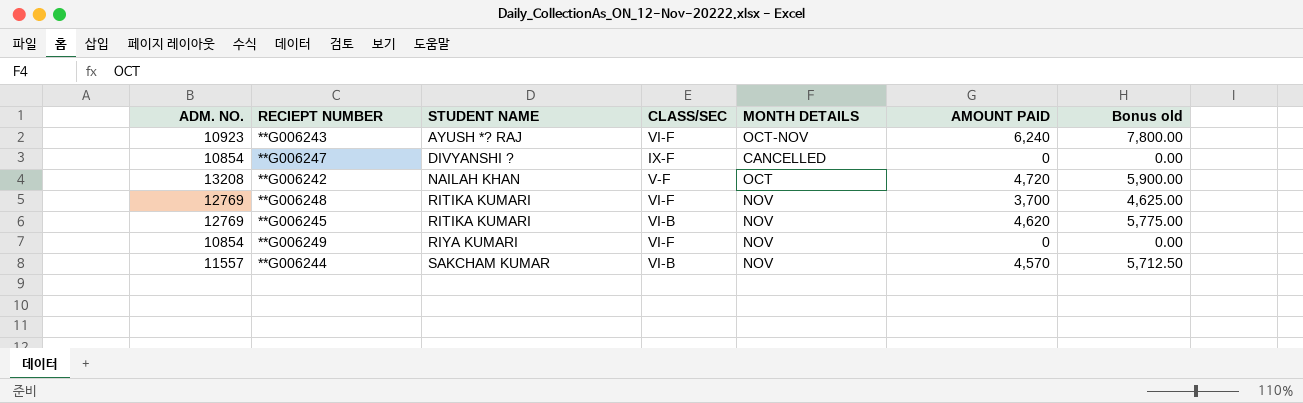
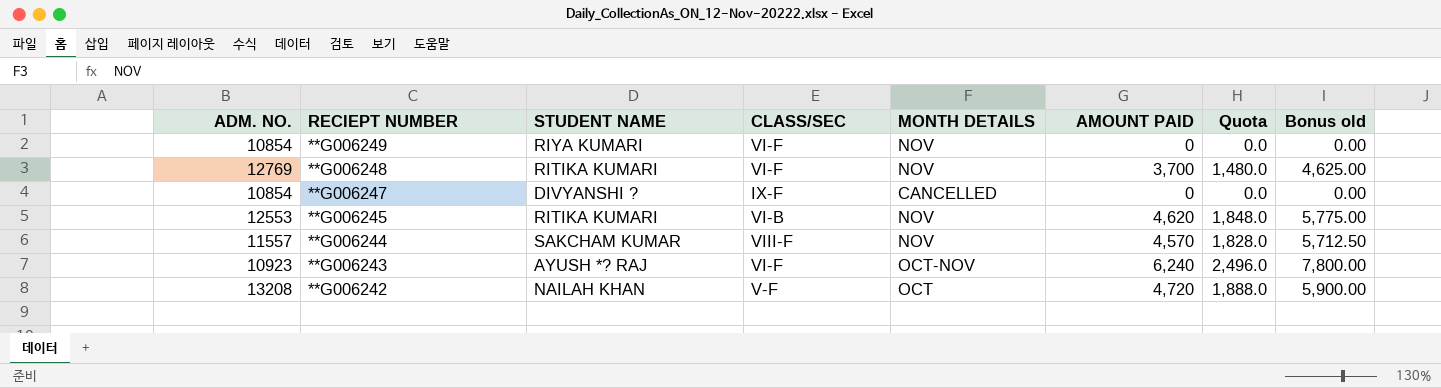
row order: STUDENT NAME ascending -> RECIEPT NUMBER descending
column Quota | formula: none -> [AMOUNT PAID] * 0.4
**G006245 | ADM. NO.: 12769 -> 12553
**G006244 | CLASS/SEC: VI-B -> VIII-F

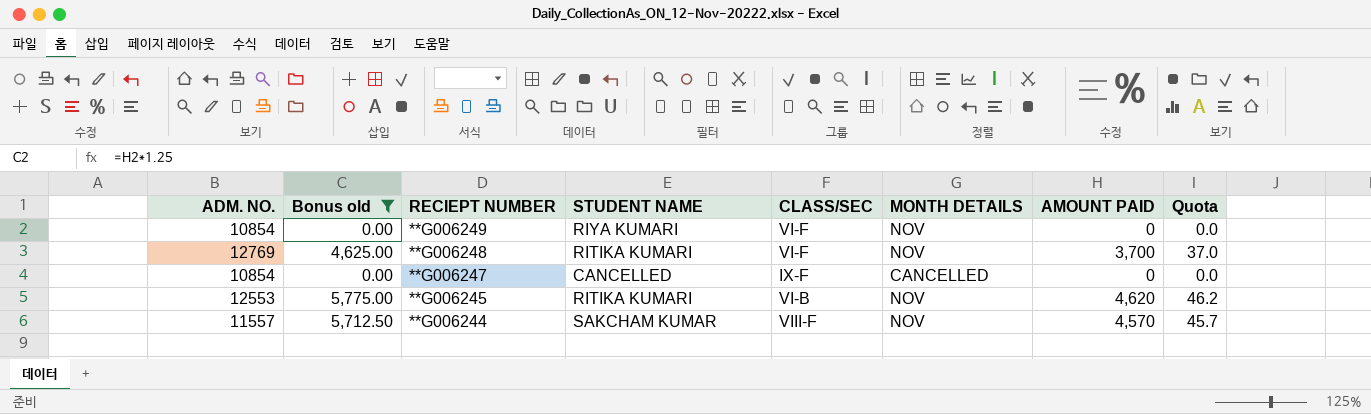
filter: none -> Bonus old <= 5,775.00
column Bonus old | position: 8 -> 2
column Quota | formula: [AMOUNT PAID] * 0.4 -> [AMOUNT PAID] * 0.01
**G006247 | STUDENT NAME: DIVYANSHI ? -> CANCELLED

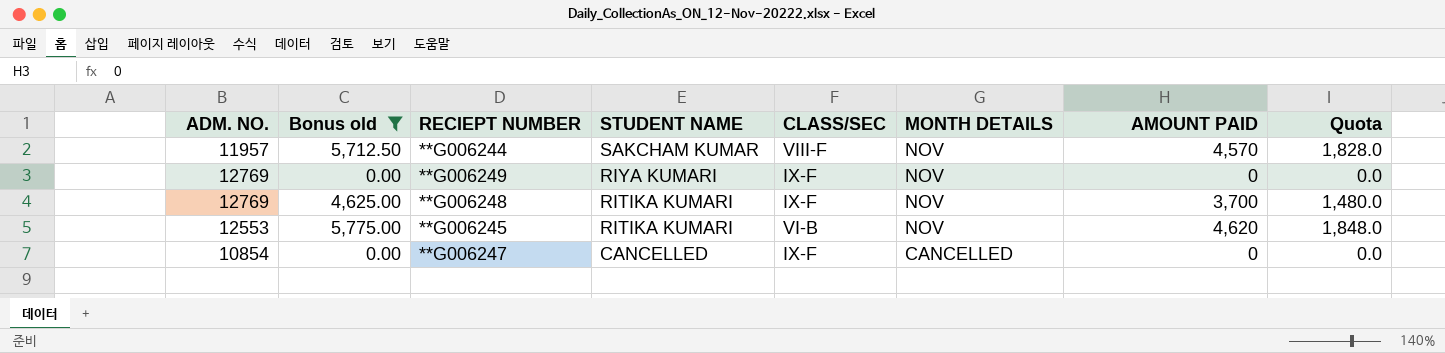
row order: RECIEPT NUMBER descending -> STUDENT NAME descending
column Quota | formula: [AMOUNT PAID] * 0.01 -> [AMOUNT PAID] * 0.4
**G006244 | ADM. NO.: 11557 -> 11957
**G006249 | ADM. NO.: 10854 -> 12769
**G006249 | CLASS/SEC: VI-F -> IX-F
**G006248 | CLASS/SEC: VI-F -> IX-F

